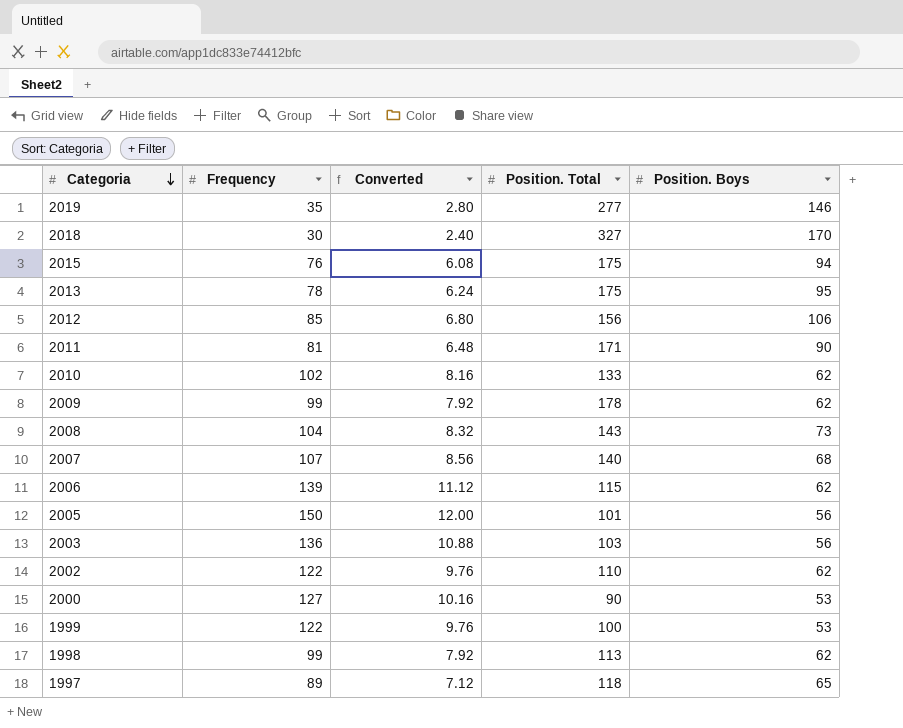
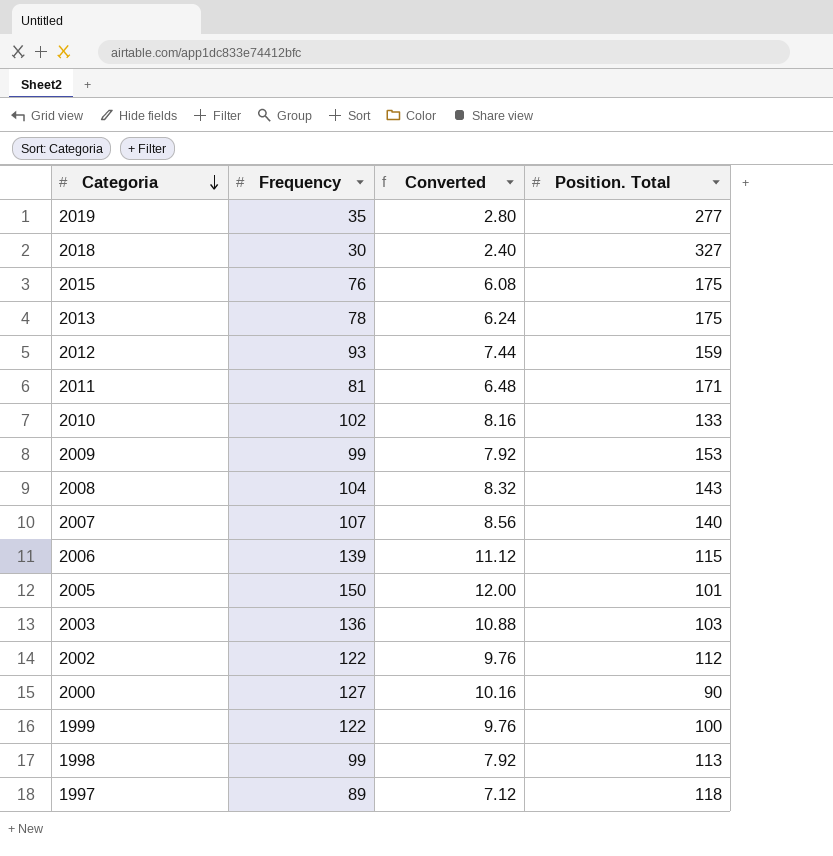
column Position. Boys | position: 5 -> none
2012 | Frequency: 85 -> 93
2012 | Converted: 6.80 -> 7.44
2012 | Position. Total: 156 -> 159
2009 | Position. Total: 178 -> 153
2002 | Position. Total: 110 -> 112

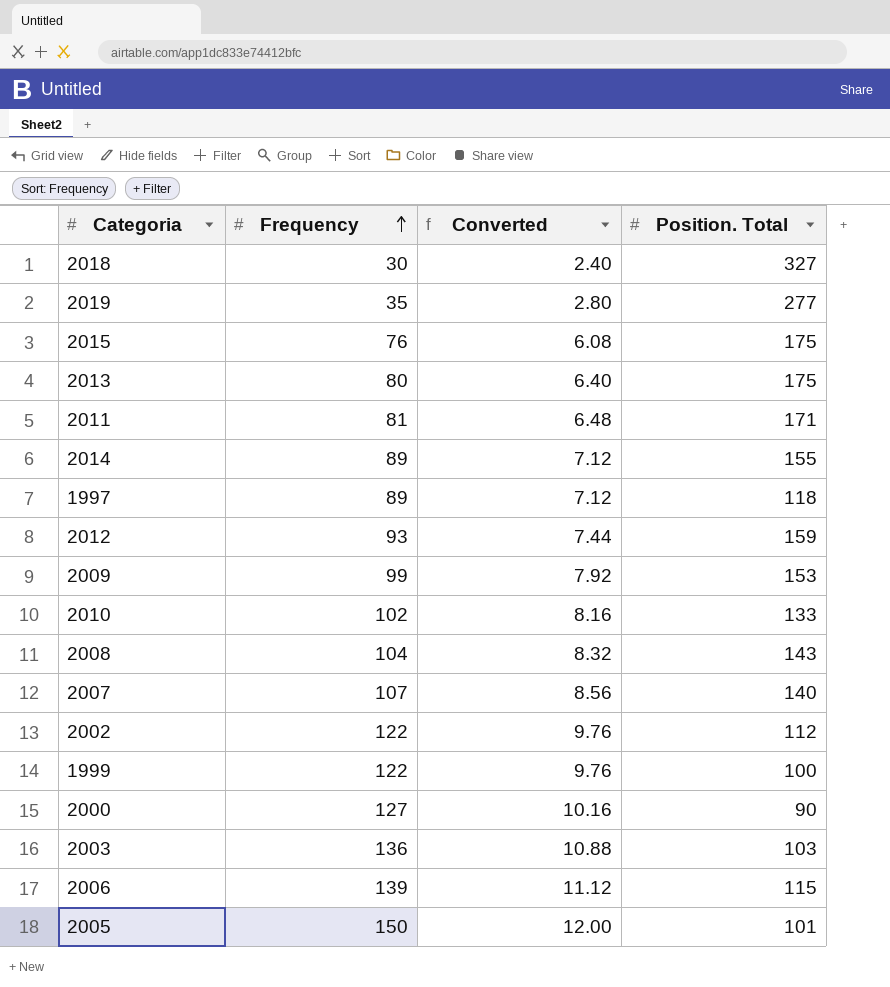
row order: Categoria descending -> Frequency ascending
row 1998: 99 | 7.92 | 113 -> none
2013 | Frequency: 78 -> 80
2013 | Converted: 6.24 -> 6.40
row 2014: none -> 89 | 7.12 | 155

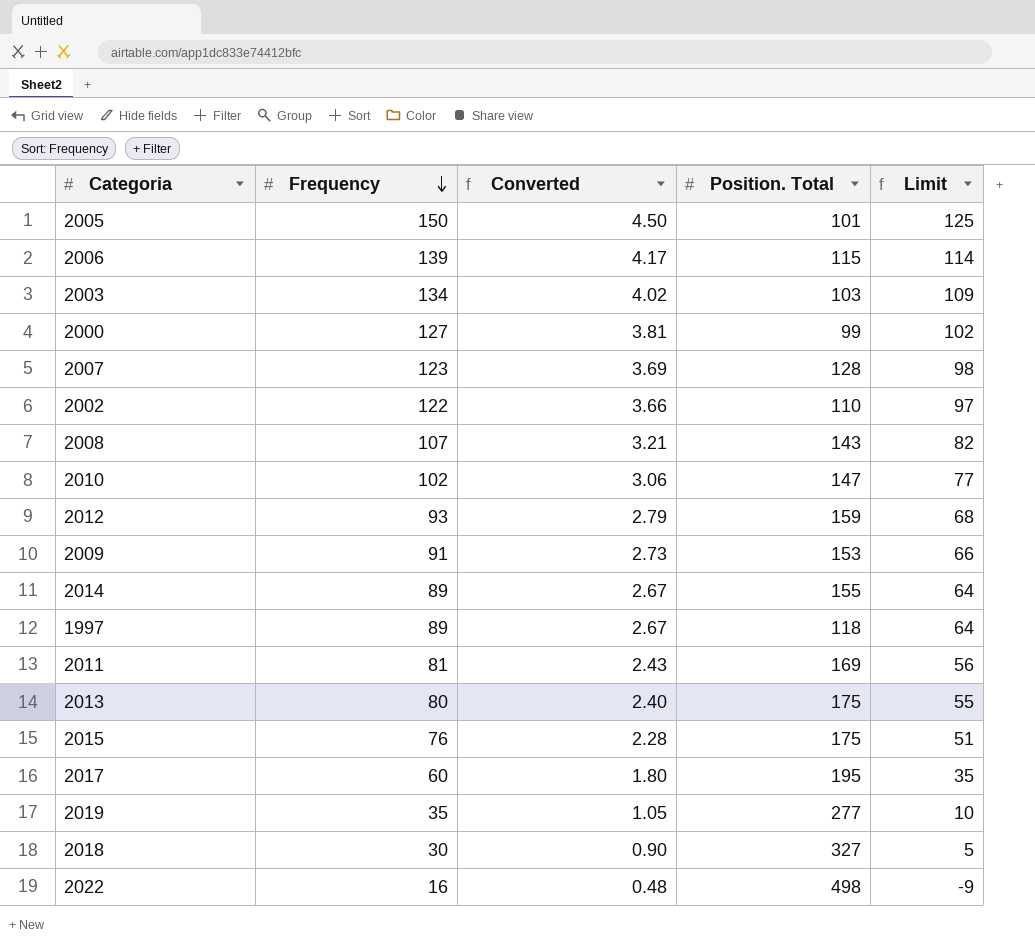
row order: Frequency ascending -> Frequency descending
column Converted | formula: [Frequency] * 0.08 -> [Frequency] * 0.03
column Limit | formula: none -> [Frequency] - 25
row 1999: 122 | 9.76 | 100 -> none
2003 | Frequency: 136 -> 134
2000 | Position. Total: 90 -> 99
2007 | Frequency: 107 -> 123
2007 | Position. Total: 140 -> 128
2002 | Position. Total: 112 -> 110
2008 | Frequency: 104 -> 107
2010 | Position. Total: 133 -> 147
2009 | Frequency: 99 -> 91
2011 | Position. Total: 171 -> 169
row 2017: none -> 60 | 1.80 | 195 | 35
row 2022: none -> 16 | 0.48 | 498 | -9

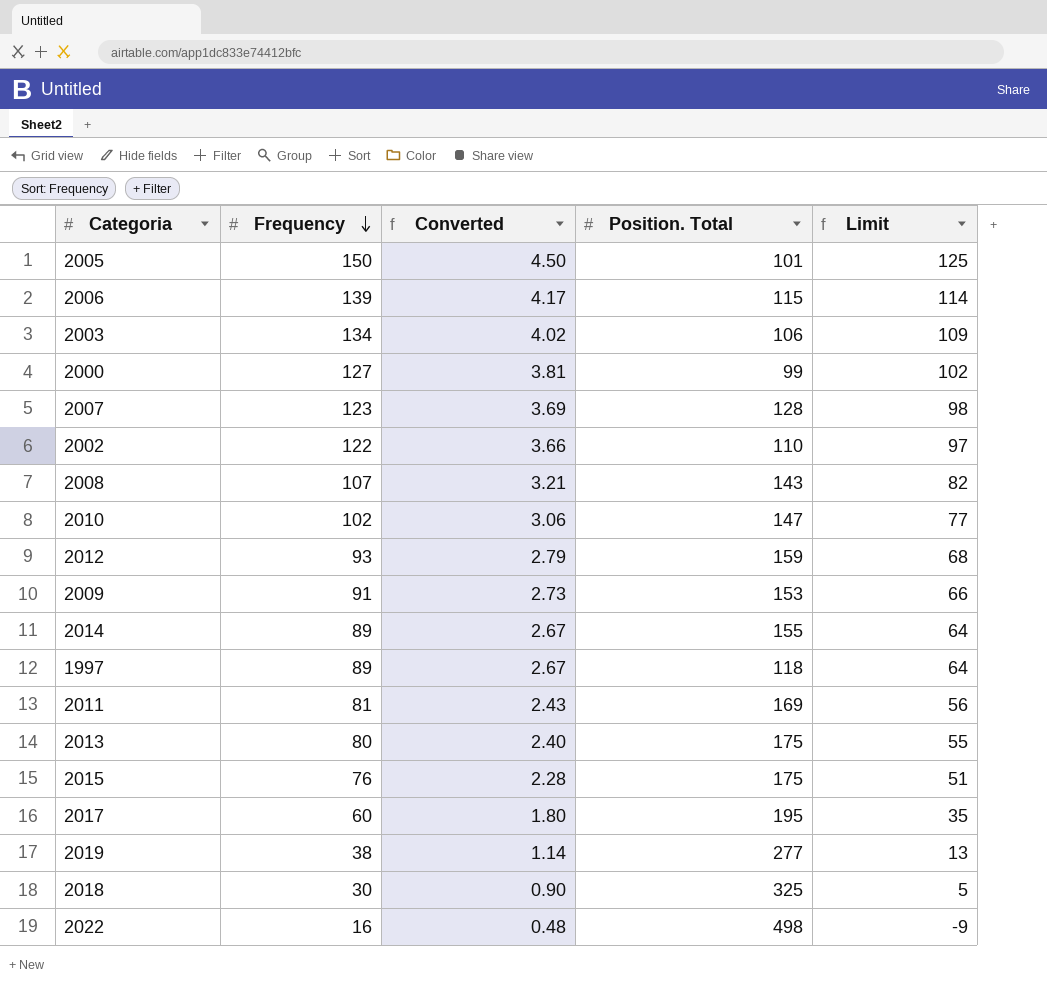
2003 | Position. Total: 103 -> 106
2019 | Frequency: 35 -> 38
2019 | Converted: 1.05 -> 1.14
2019 | Limit: 10 -> 13
2018 | Position. Total: 327 -> 325

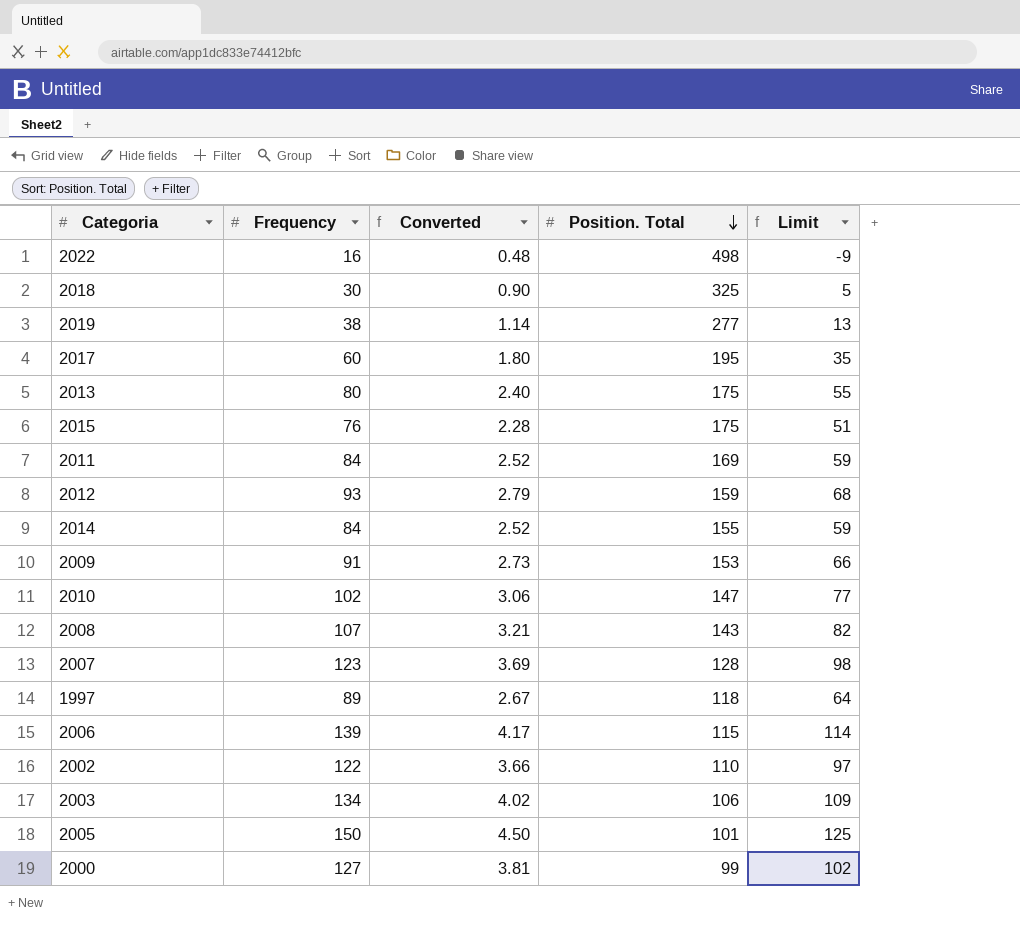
row order: Frequency descending -> Position. Total descending
2011 | Frequency: 81 -> 84
2011 | Converted: 2.43 -> 2.52
2011 | Limit: 56 -> 59
2014 | Frequency: 89 -> 84
2014 | Converted: 2.67 -> 2.52
2014 | Limit: 64 -> 59

